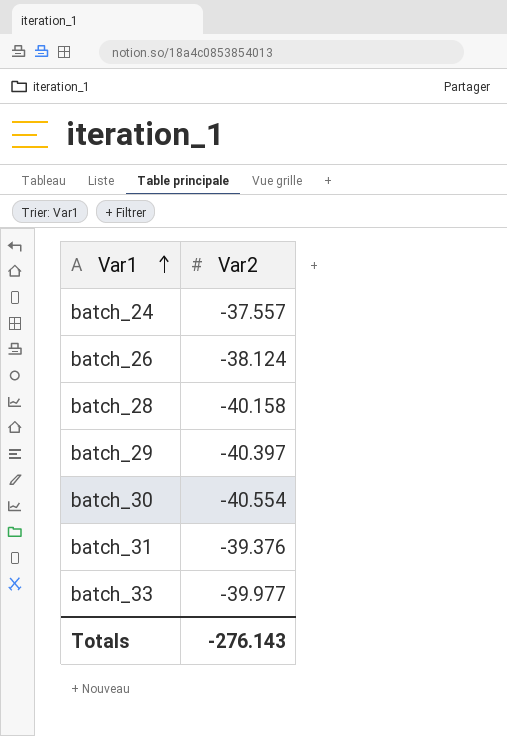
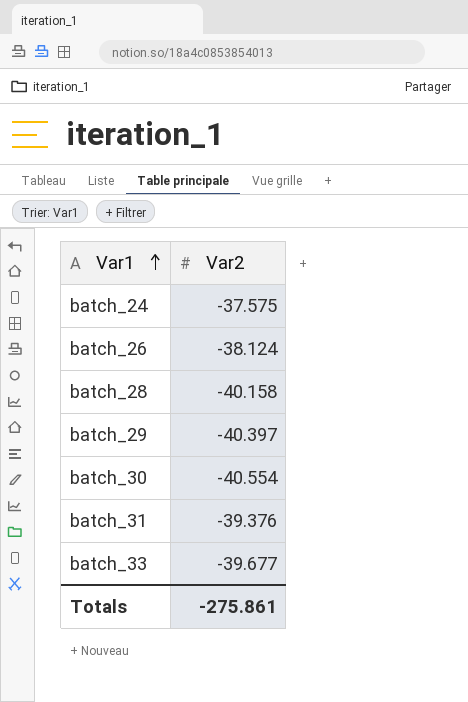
batch_24 | Var2: -37.557 -> -37.575
batch_33 | Var2: -39.977 -> -39.677
Totals | Var2: -276.143 -> -275.861

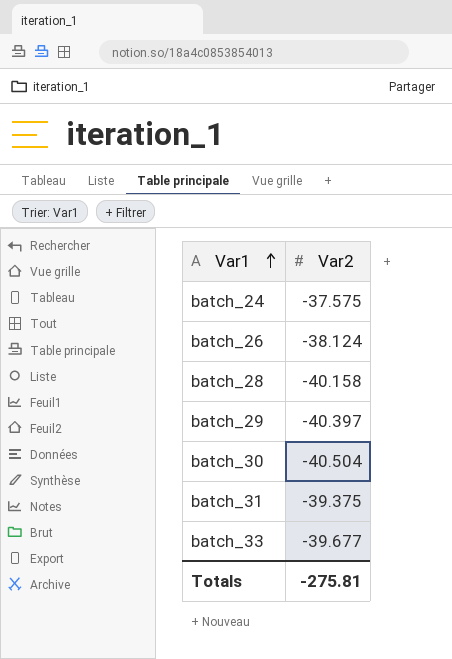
batch_30 | Var2: -40.554 -> -40.504
batch_31 | Var2: -39.376 -> -39.375
Totals | Var2: -275.861 -> -275.81

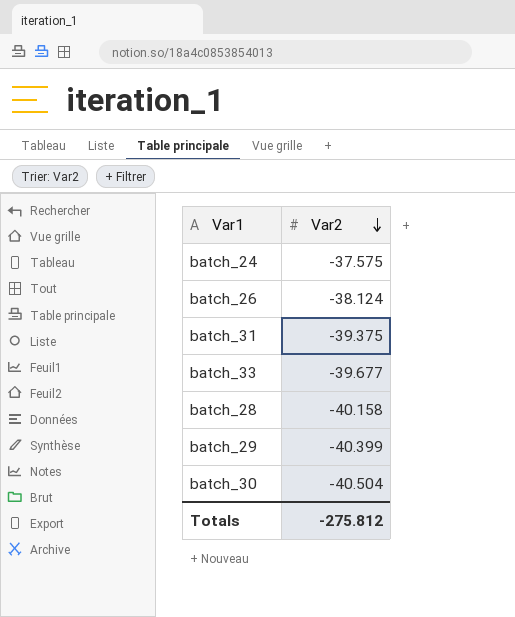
row order: Var1 ascending -> Var2 descending
batch_29 | Var2: -40.397 -> -40.399
Totals | Var2: -275.81 -> -275.812

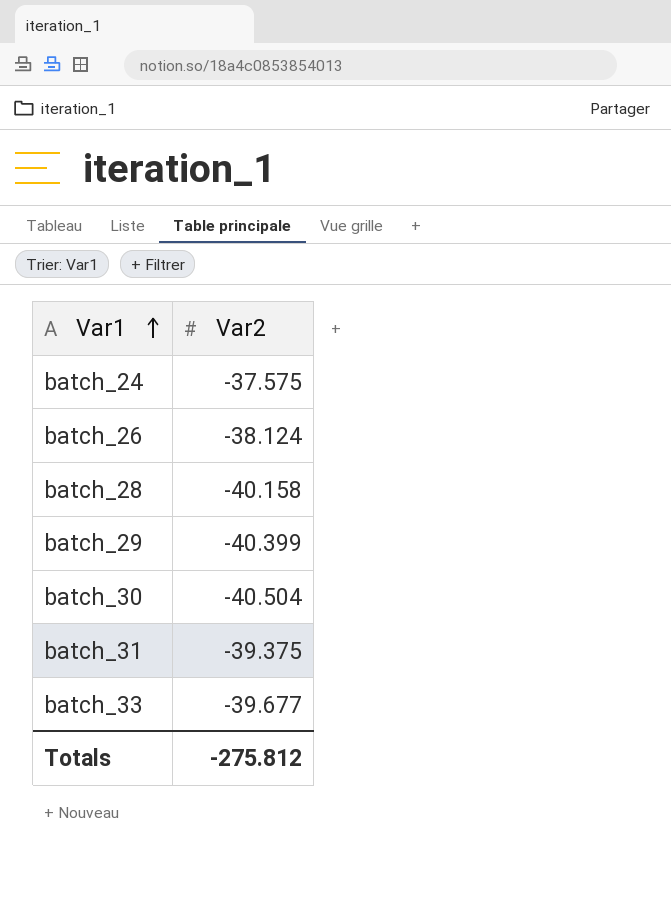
row order: Var2 descending -> Var1 ascending

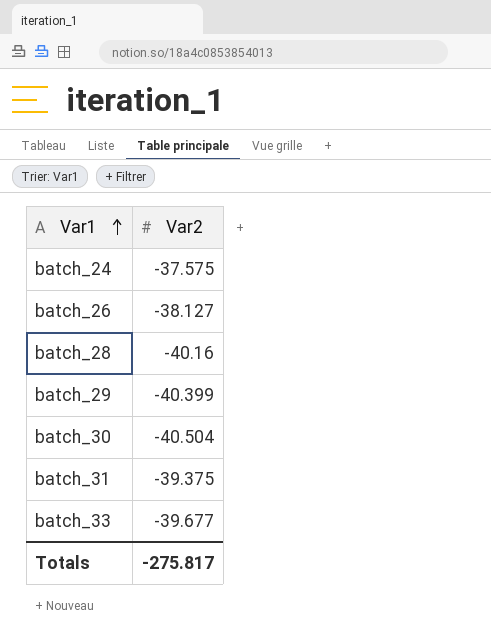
batch_26 | Var2: -38.124 -> -38.127
batch_28 | Var2: -40.158 -> -40.16
Totals | Var2: -275.812 -> -275.817

